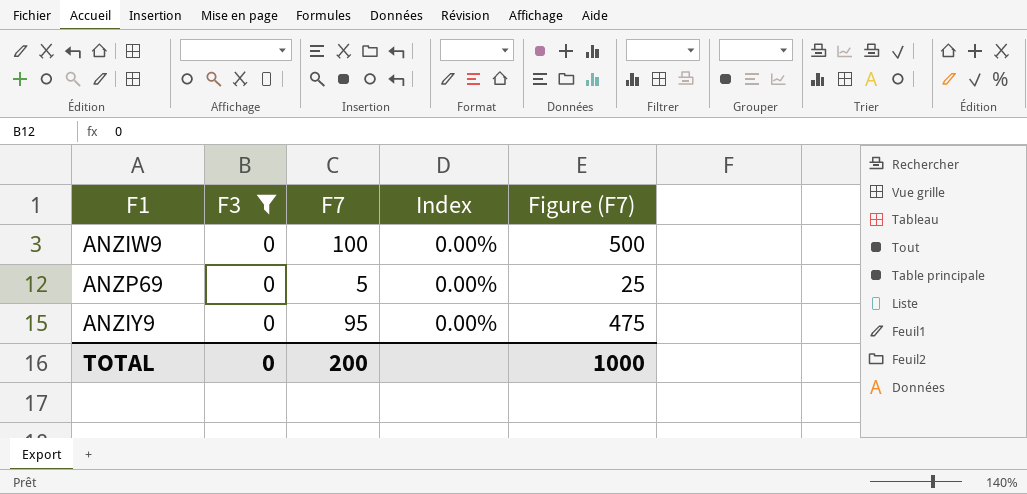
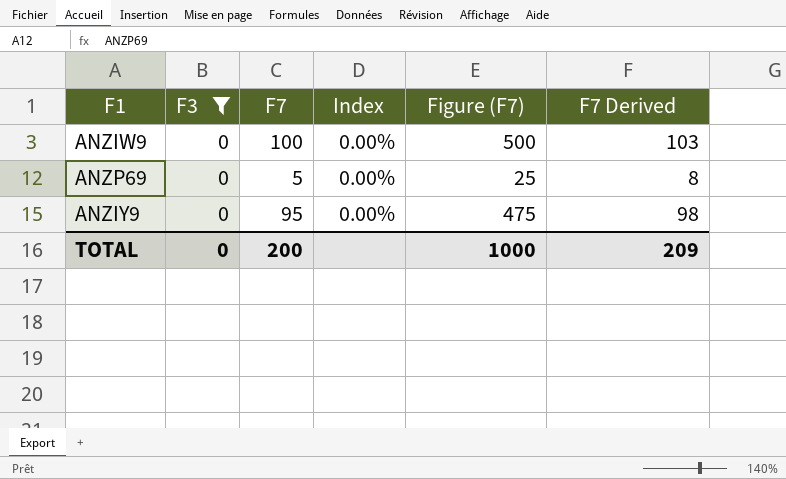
column F7 Derived | formula: none -> [F7] + 3

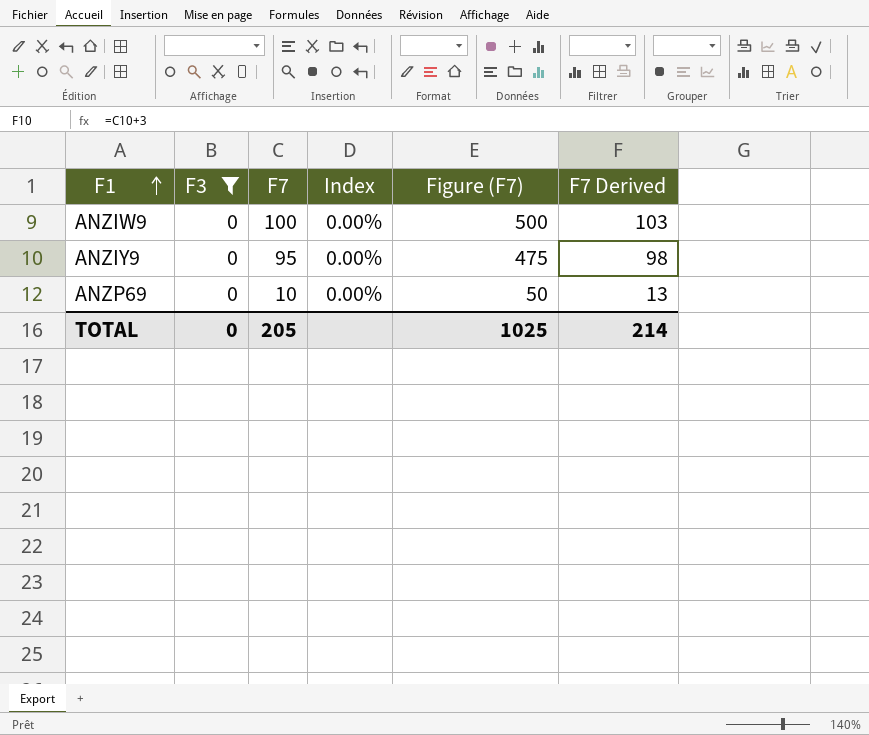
row order: none -> F1 ascending
ANZP69 | F7: 5 -> 10
ANZP69 | Figure (F7): 25 -> 50
ANZP69 | F7 Derived: 8 -> 13
TOTAL | F7: 200 -> 205
TOTAL | Figure (F7): 1000 -> 1025
TOTAL | F7 Derived: 209 -> 214

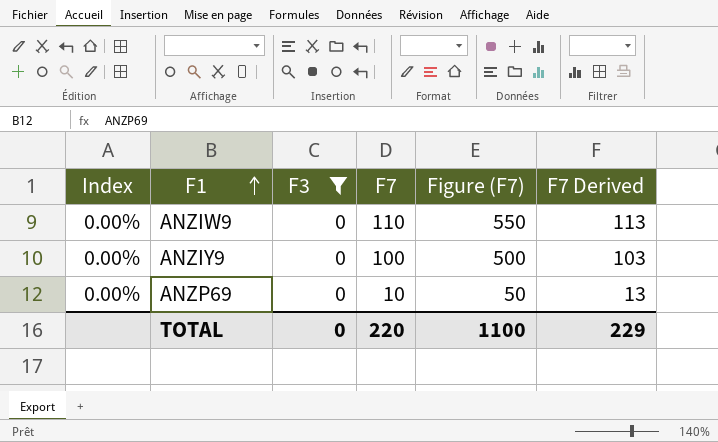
column Index | position: 4 -> 1
ANZIW9 | F7: 100 -> 110
ANZIW9 | Figure (F7): 500 -> 550
ANZIW9 | F7 Derived: 103 -> 113
ANZIY9 | F7: 95 -> 100
ANZIY9 | Figure (F7): 475 -> 500
ANZIY9 | F7 Derived: 98 -> 103
TOTAL | F7: 205 -> 220
TOTAL | Figure (F7): 1025 -> 1100
TOTAL | F7 Derived: 214 -> 229

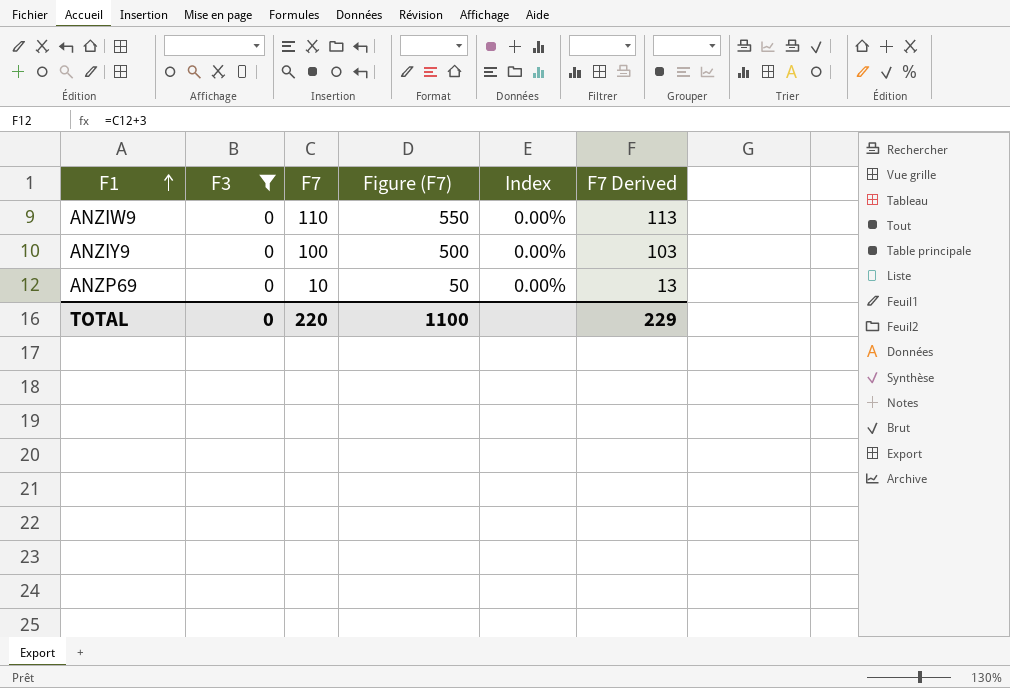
column Index | position: 1 -> 5

